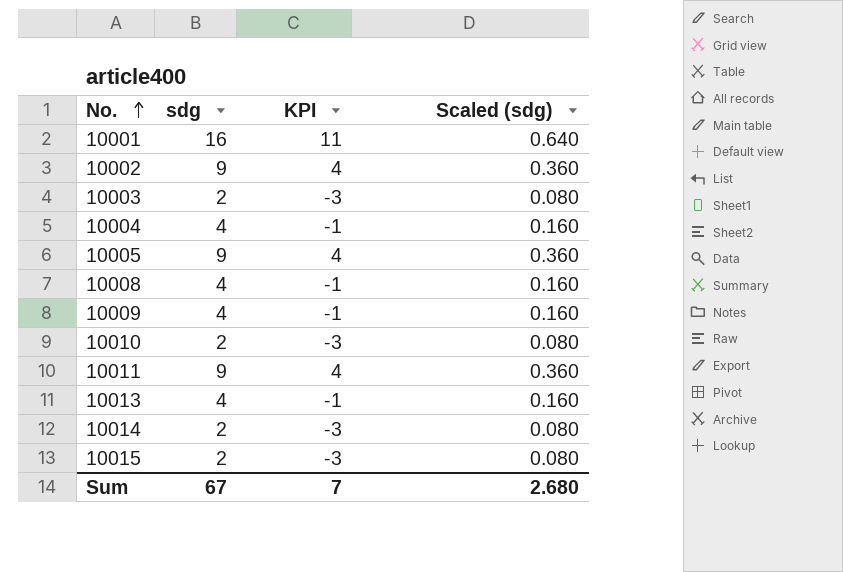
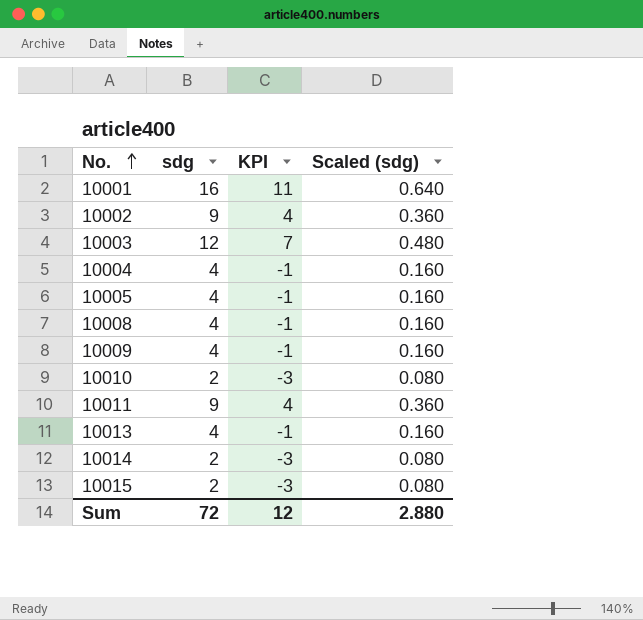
10003 | sdg: 2 -> 12
10003 | KPI: -3 -> 7
10003 | Scaled (sdg): 0.080 -> 0.480
10005 | sdg: 9 -> 4
10005 | KPI: 4 -> -1
10005 | Scaled (sdg): 0.360 -> 0.160
Sum | sdg: 67 -> 72
Sum | KPI: 7 -> 12
Sum | Scaled (sdg): 2.680 -> 2.880

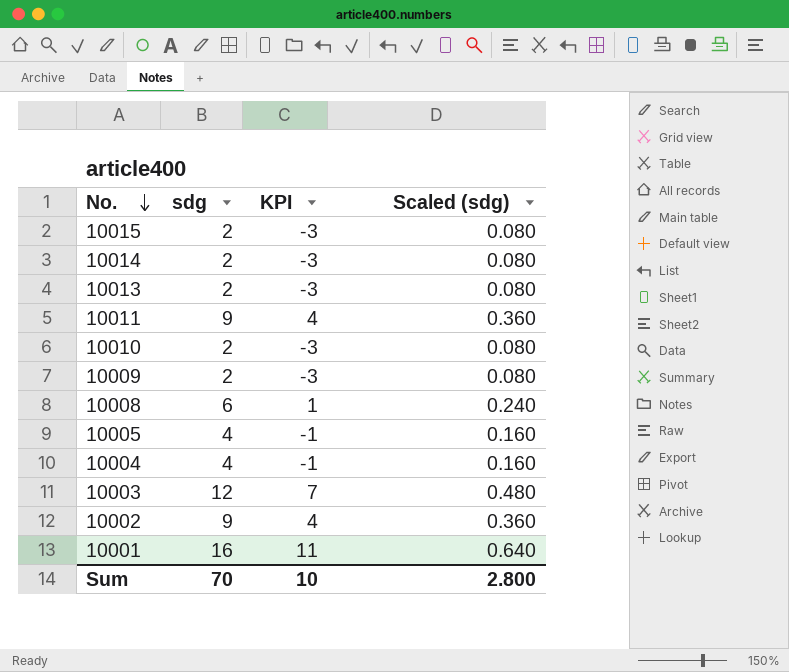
row order: No. ascending -> No. descending
10013 | sdg: 4 -> 2
10013 | KPI: -1 -> -3
10013 | Scaled (sdg): 0.160 -> 0.080
10009 | sdg: 4 -> 2
10009 | KPI: -1 -> -3
10009 | Scaled (sdg): 0.160 -> 0.080
10008 | sdg: 4 -> 6
10008 | KPI: -1 -> 1
10008 | Scaled (sdg): 0.160 -> 0.240
Sum | sdg: 72 -> 70
Sum | KPI: 12 -> 10
Sum | Scaled (sdg): 2.880 -> 2.800

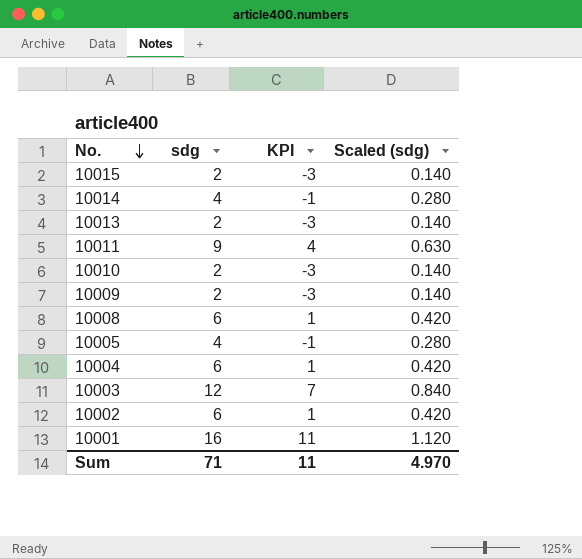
column Scaled (sdg) | formula: [sdg] * 0.04 -> [sdg] * 0.07
10014 | sdg: 2 -> 4
10014 | KPI: -3 -> -1
10004 | sdg: 4 -> 6
10004 | KPI: -1 -> 1
10002 | sdg: 9 -> 6
10002 | KPI: 4 -> 1
Sum | sdg: 70 -> 71
Sum | KPI: 10 -> 11
Sum | Scaled (sdg): 2.800 -> 4.970

